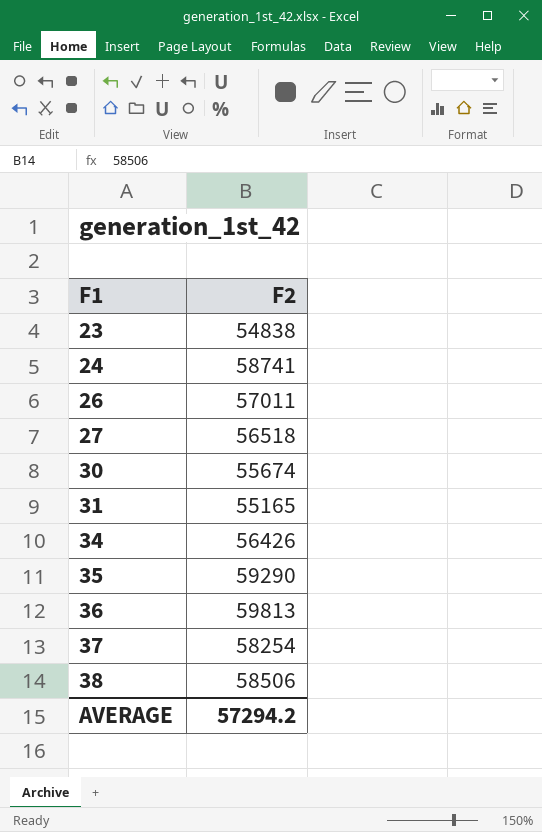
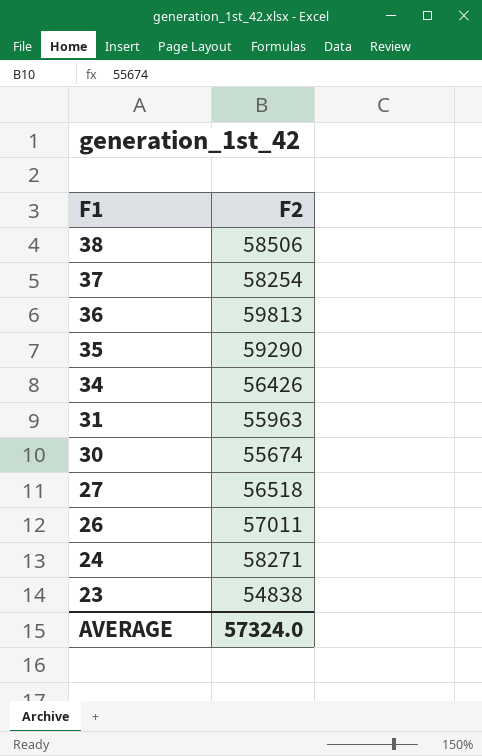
row order: F1 ascending -> F1 descending
31 | F2: 55165 -> 55963
24 | F2: 58741 -> 58271
AVERAGE | F2: 57294.2 -> 57324.0

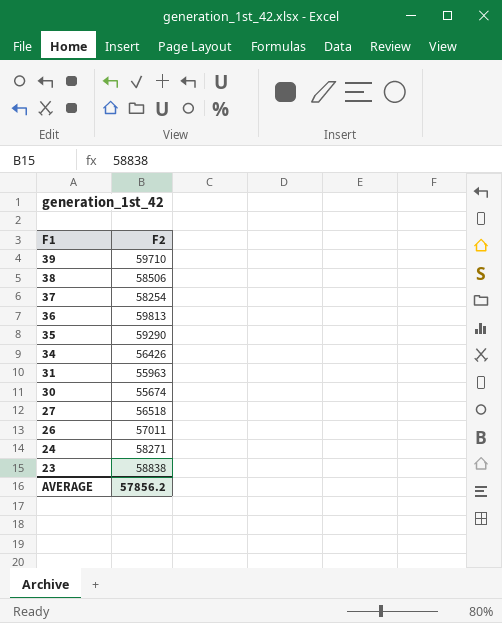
row 39: none -> 59710
23 | F2: 54838 -> 58838
AVERAGE | F2: 57324.0 -> 57856.2

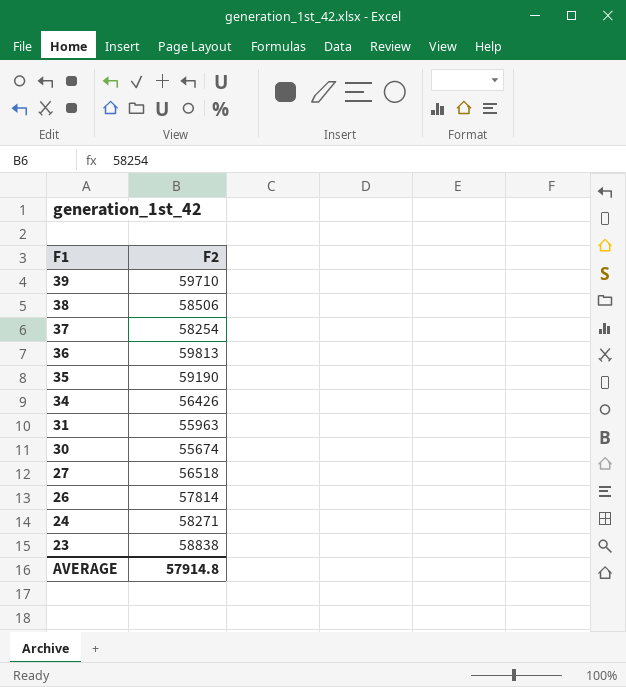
35 | F2: 59290 -> 59190
26 | F2: 57011 -> 57814
AVERAGE | F2: 57856.2 -> 57914.8

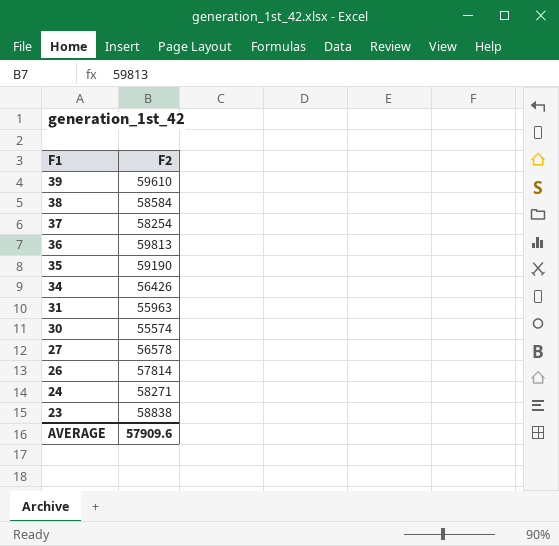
39 | F2: 59710 -> 59610
38 | F2: 58506 -> 58584
30 | F2: 55674 -> 55574
27 | F2: 56518 -> 56578
AVERAGE | F2: 57914.8 -> 57909.6

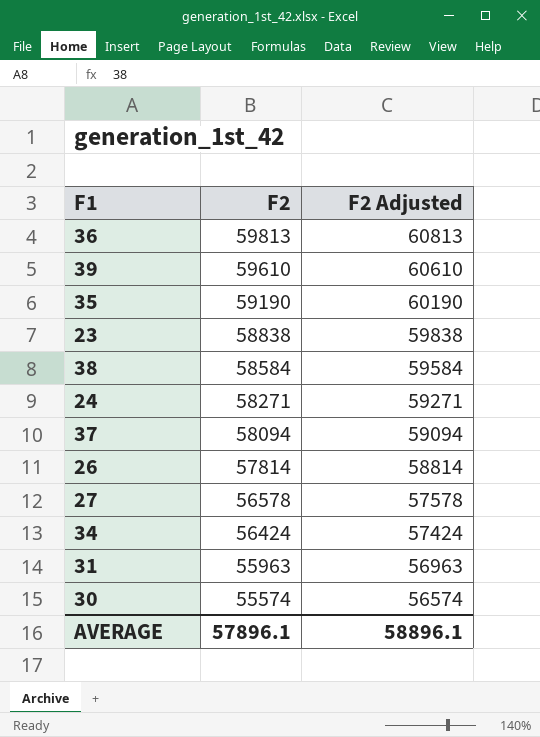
row order: F1 descending -> F2 descending
column F2 Adjusted | formula: none -> [F2] + 1000
37 | F2: 58254 -> 58094
34 | F2: 56426 -> 56424
AVERAGE | F2: 57909.6 -> 57896.1

